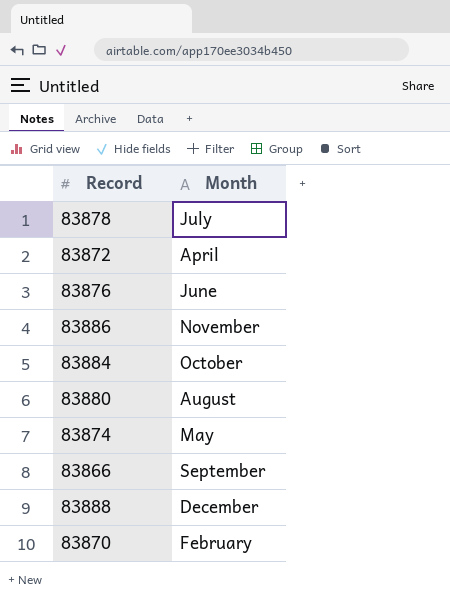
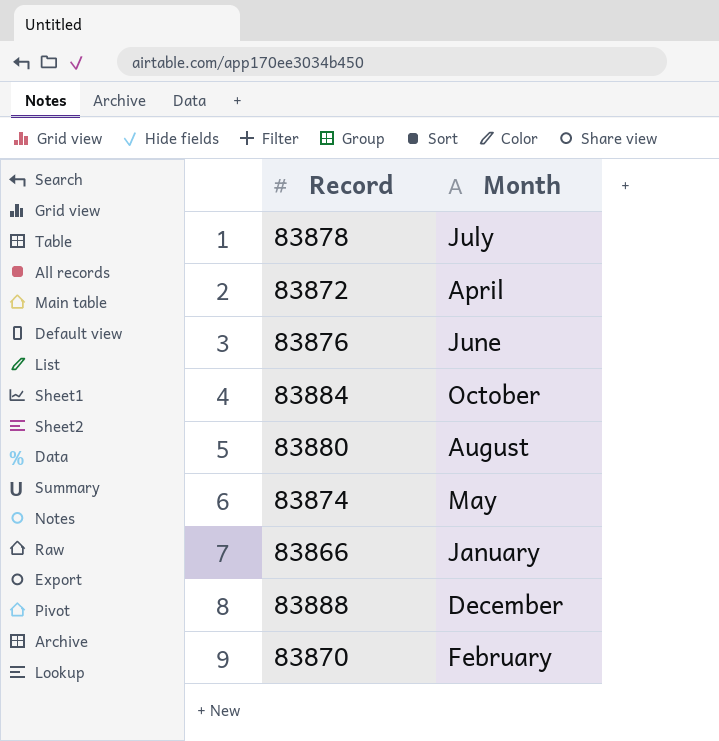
row 83886: November -> none
83866 | Month: September -> January

